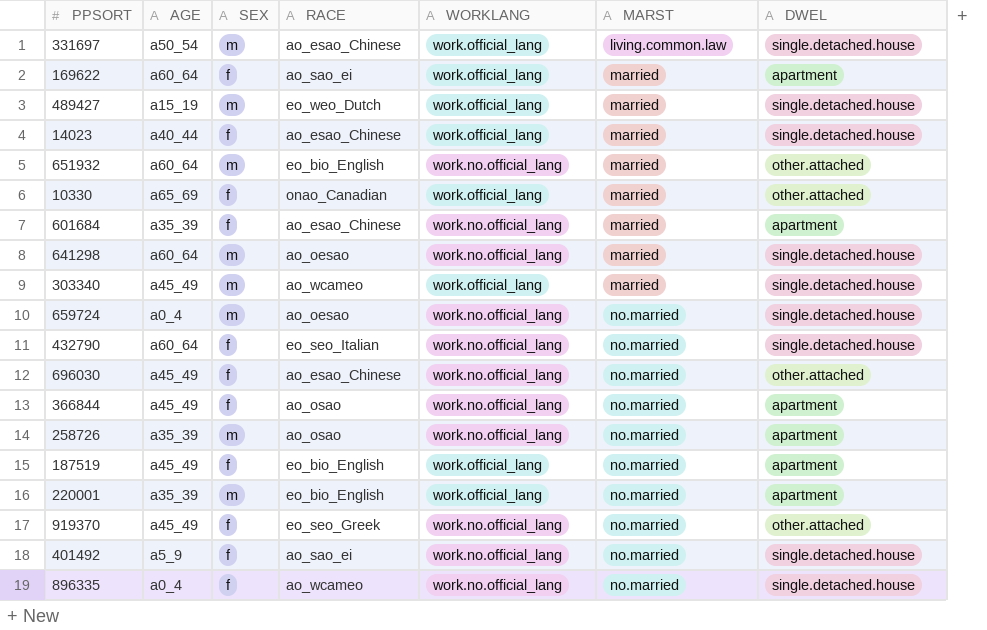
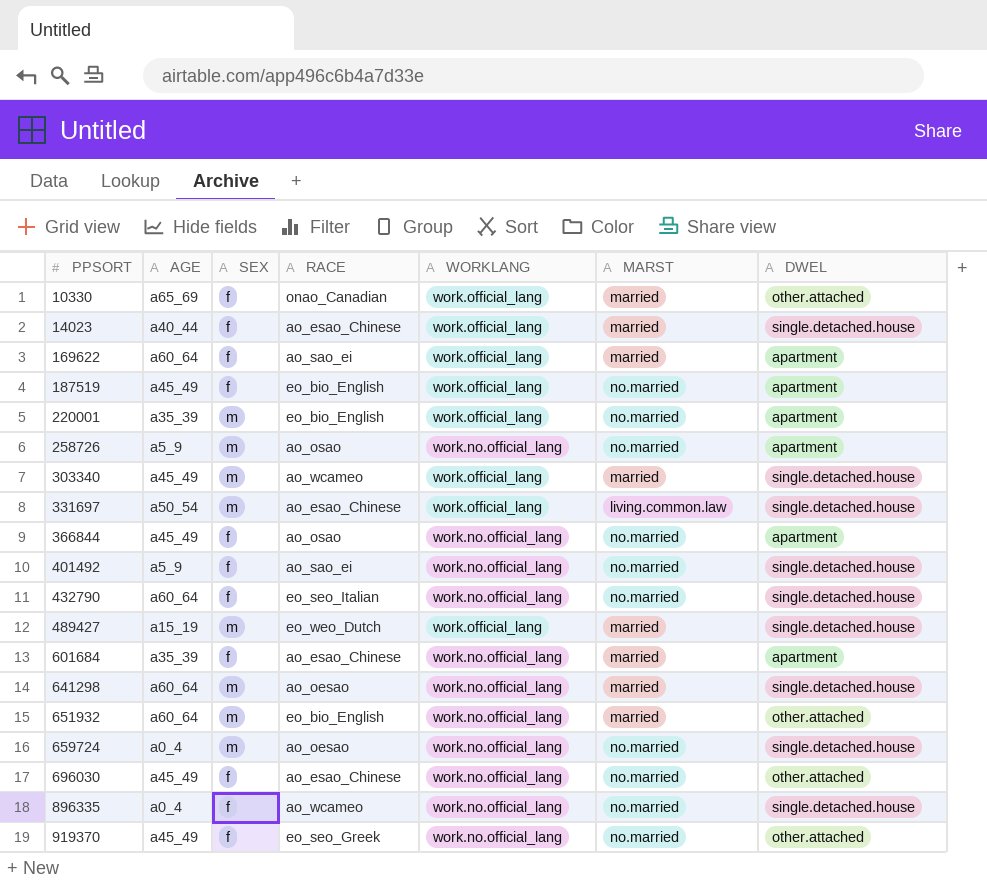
row order: MARST ascending -> PPSORT ascending
258726 | AGE: a35_39 -> a5_9

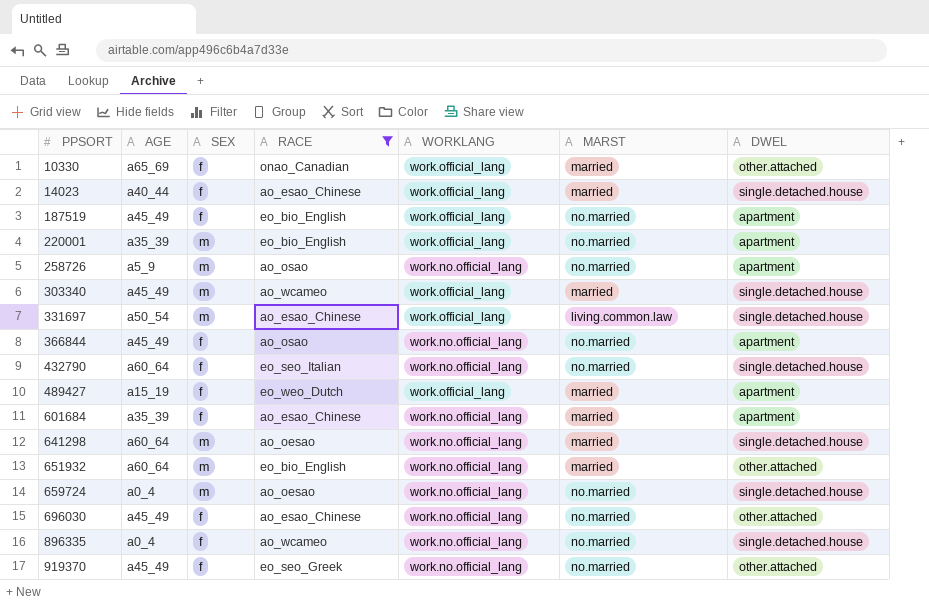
filter: none -> RACE != ao_sao_ei
489427 | SEX: m -> f
489427 | DWEL: single.detached.house -> apartment

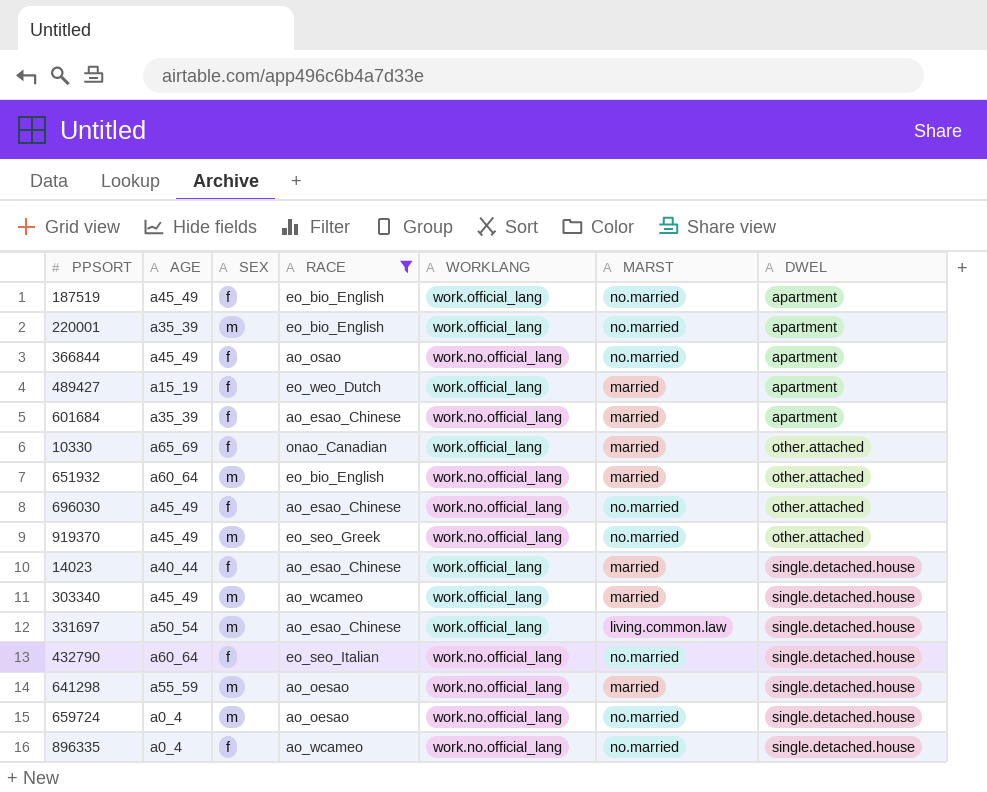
row order: PPSORT ascending -> DWEL ascending
row 258726: a5_9 | m | ao_osao | work.no.official_lang | no.married | apartment -> none
919370 | SEX: f -> m
641298 | AGE: a60_64 -> a55_59

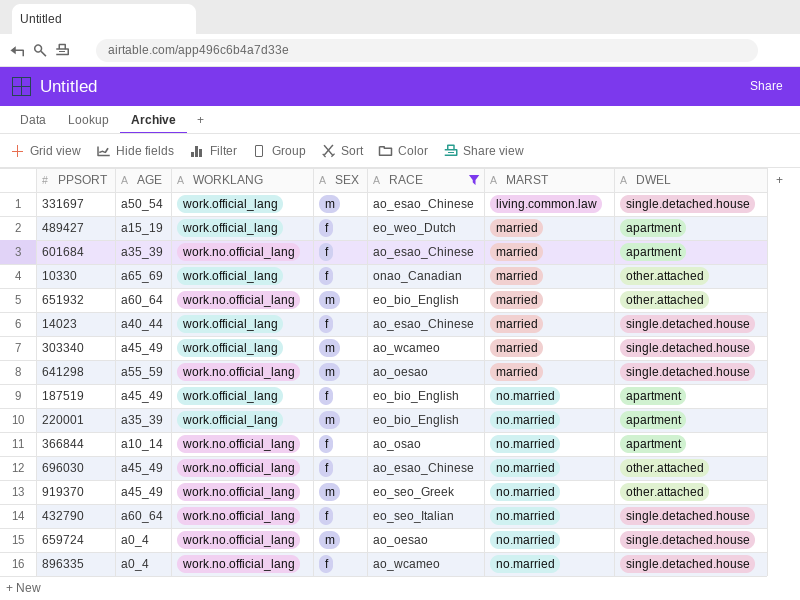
row order: DWEL ascending -> MARST ascending
column WORKLANG | position: 5 -> 3
366844 | AGE: a45_49 -> a10_14

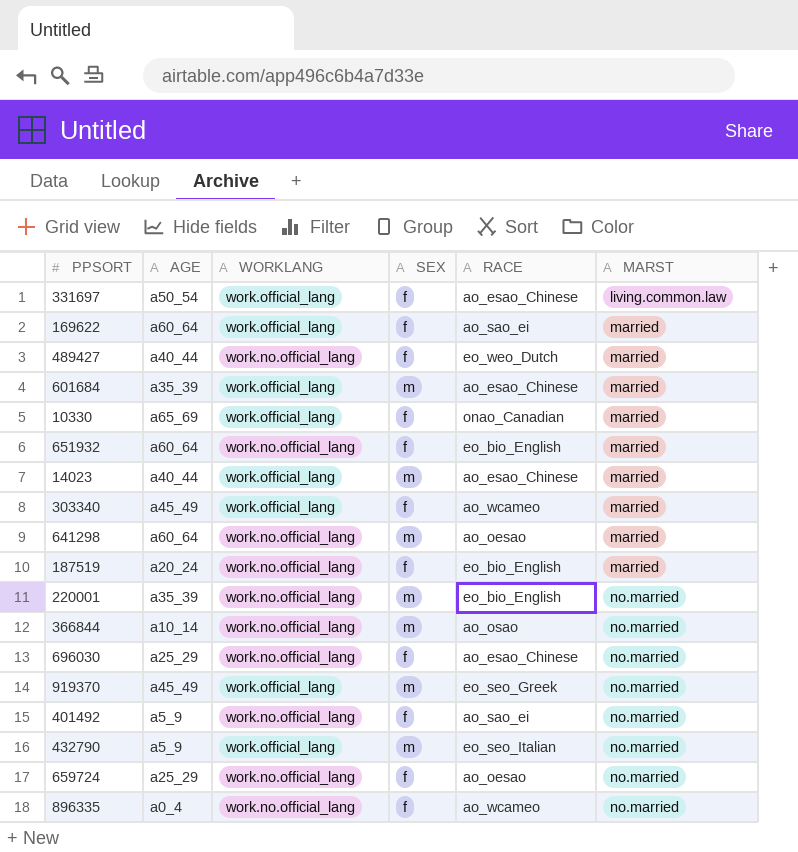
filter: RACE != ao_sao_ei -> none
column DWEL | position: 7 -> none
331697 | SEX: m -> f
489427 | AGE: a15_19 -> a40_44
489427 | WORKLANG: work.official_lang -> work.no.official_lang
601684 | WORKLANG: work.no.official_lang -> work.official_lang
601684 | SEX: f -> m
651932 | SEX: m -> f
14023 | SEX: f -> m
303340 | SEX: m -> f
641298 | AGE: a55_59 -> a60_64
187519 | AGE: a45_49 -> a20_24
187519 | WORKLANG: work.official_lang -> work.no.official_lang
187519 | MARST: no.married -> married
220001 | WORKLANG: work.official_lang -> work.no.official_lang
366844 | SEX: f -> m
696030 | AGE: a45_49 -> a25_29
919370 | WORKLANG: work.no.official_lang -> work.official_lang
432790 | AGE: a60_64 -> a5_9
432790 | WORKLANG: work.no.official_lang -> work.official_lang
432790 | SEX: f -> m
659724 | AGE: a0_4 -> a25_29
659724 | SEX: m -> f

